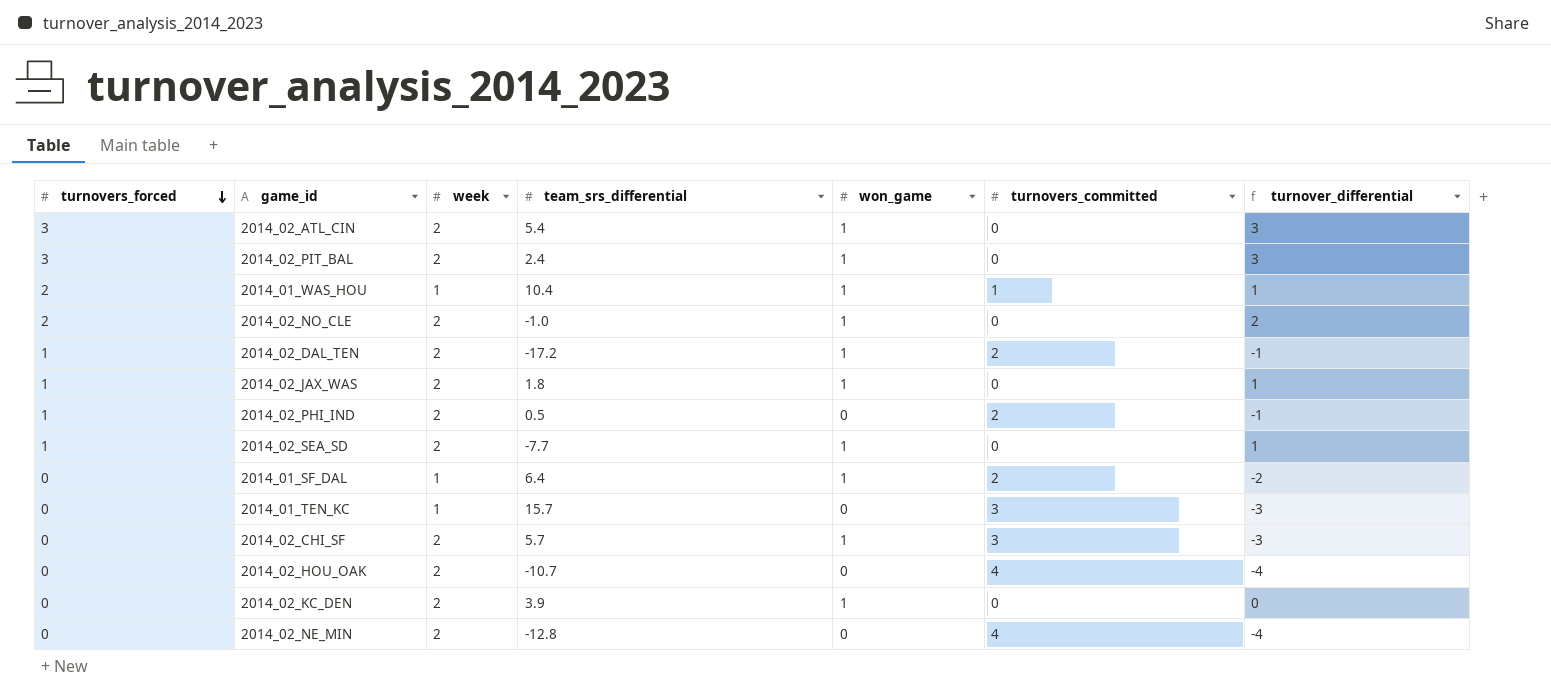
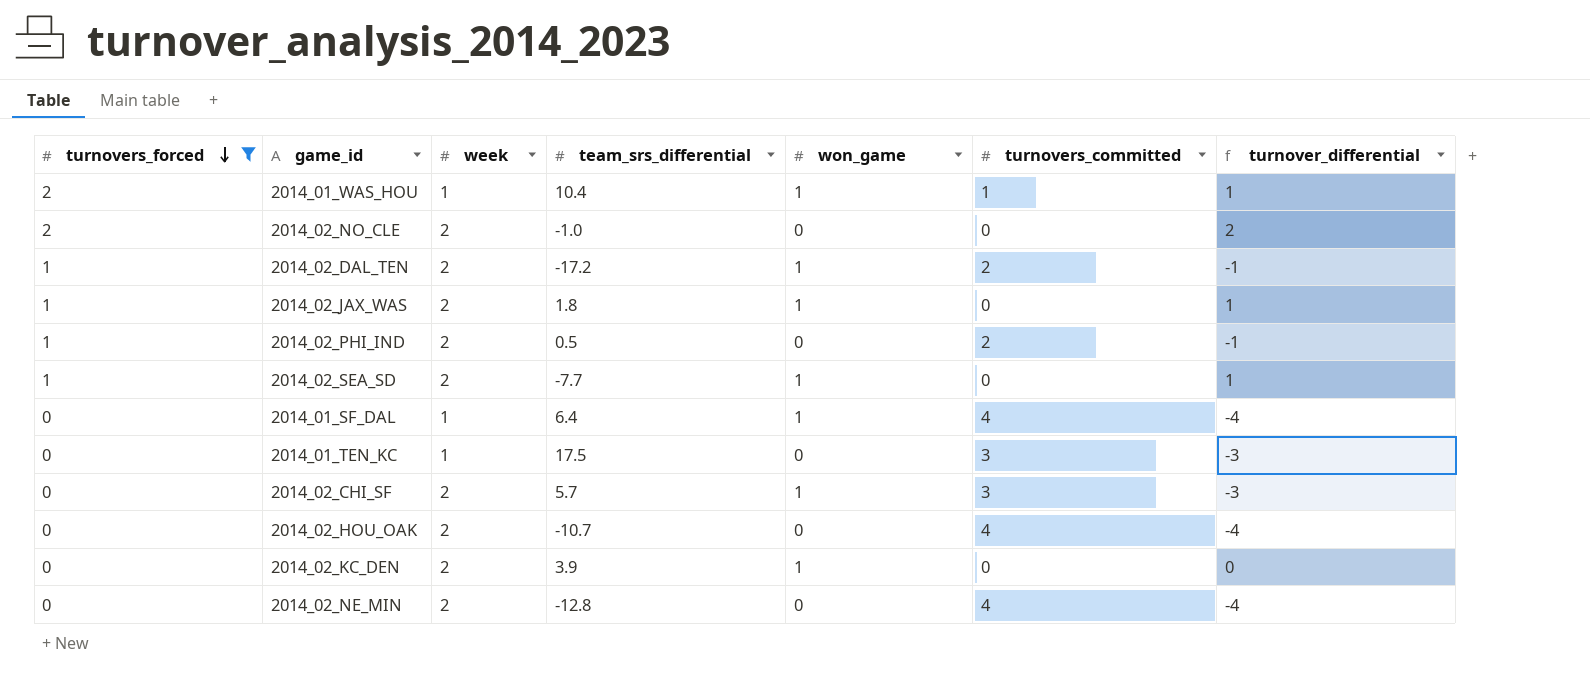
filter: none -> turnovers_forced != 3
2014_02_NO_CLE | won_game: 1 -> 0
2014_01_SF_DAL | turnovers_committed: 2 -> 4
2014_01_SF_DAL | turnover_differential: -2 -> -4
2014_01_TEN_KC | team_srs_differential: 15.7 -> 17.5

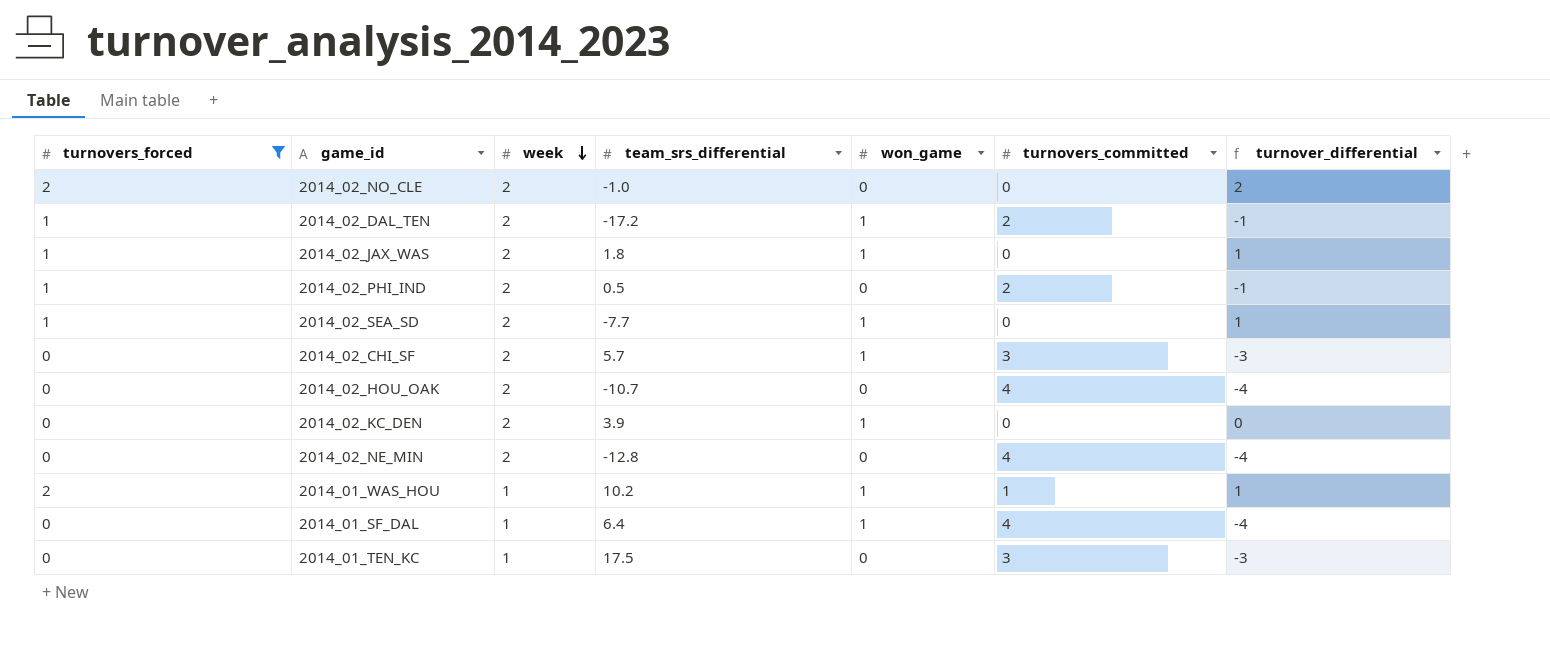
row order: turnovers_forced descending -> week descending
2014_01_WAS_HOU | team_srs_differential: 10.4 -> 10.2

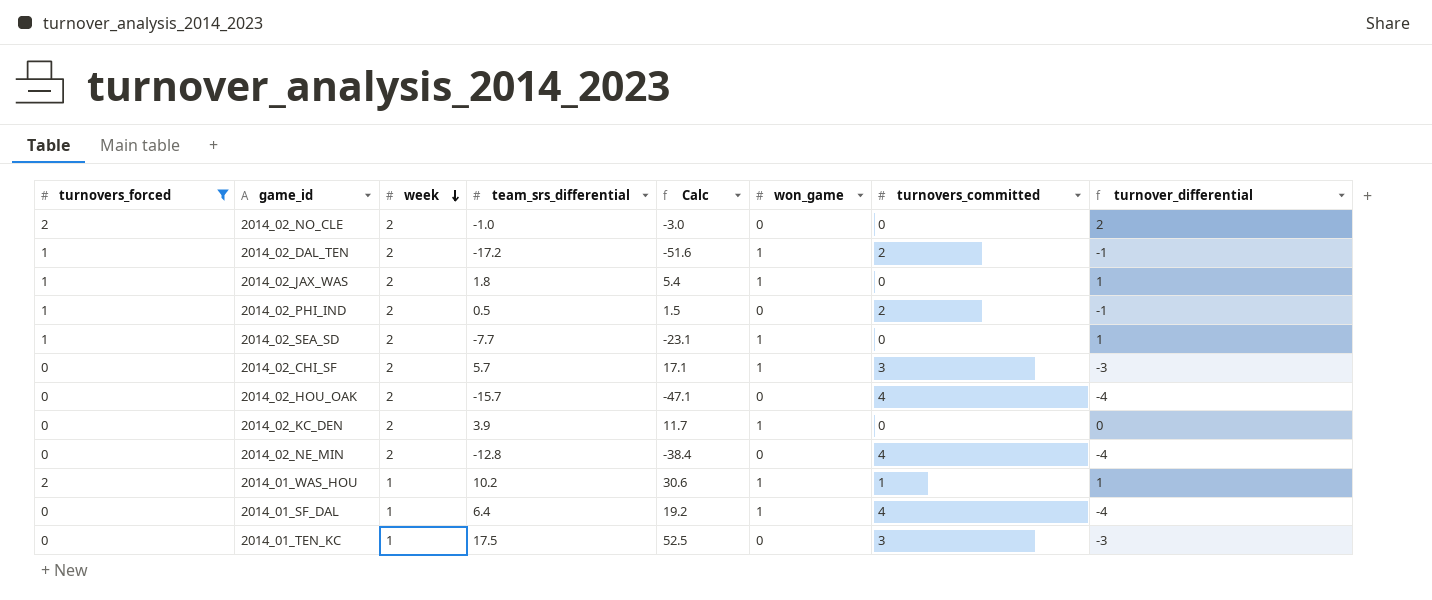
column Calc | formula: none -> [team_srs_differential] * 3
2014_02_HOU_OAK | team_srs_differential: -10.7 -> -15.7

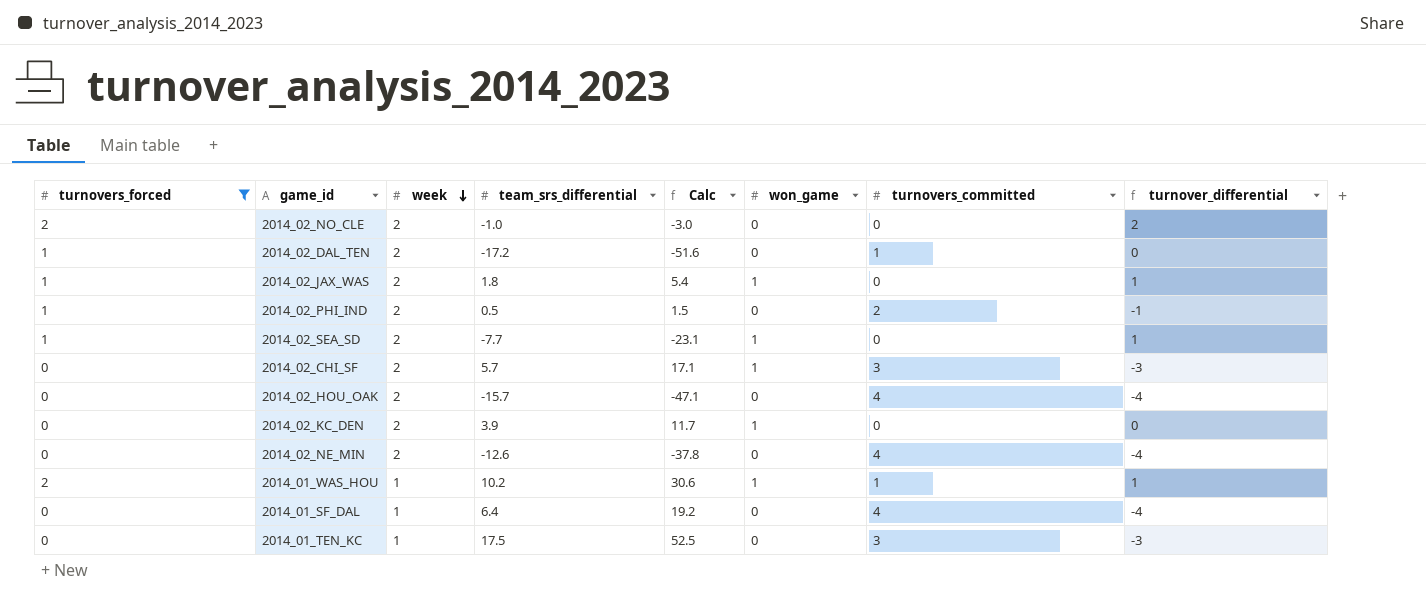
2014_02_DAL_TEN | won_game: 1 -> 0
2014_02_DAL_TEN | turnovers_committed: 2 -> 1
2014_02_DAL_TEN | turnover_differential: -1 -> 0
2014_02_NE_MIN | team_srs_differential: -12.8 -> -12.6
2014_02_NE_MIN | Calc: -38.4 -> -37.8
2014_01_SF_DAL | won_game: 1 -> 0

